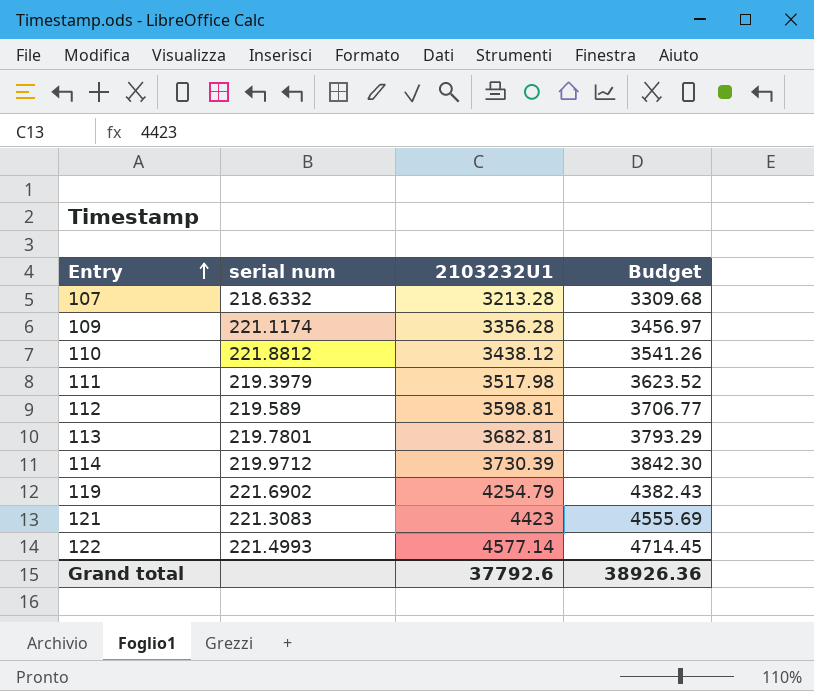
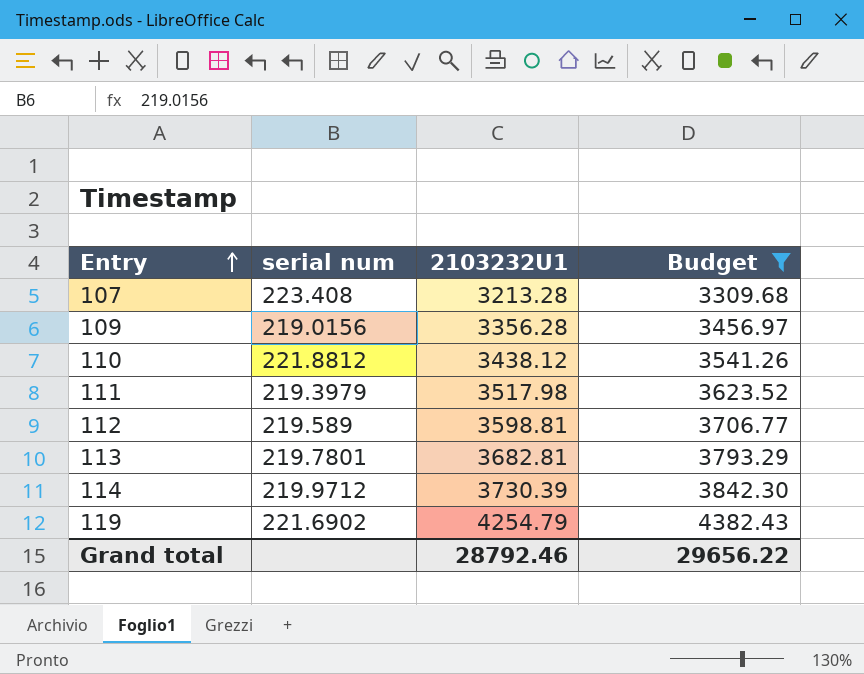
filter: none -> Budget <= 4382.43
107 | serial num: 218.6332 -> 223.408
109 | serial num: 221.1174 -> 219.0156
Grand total | 2103232U1: 37792.6 -> 28792.46
Grand total | Budget: 38926.36 -> 29656.22

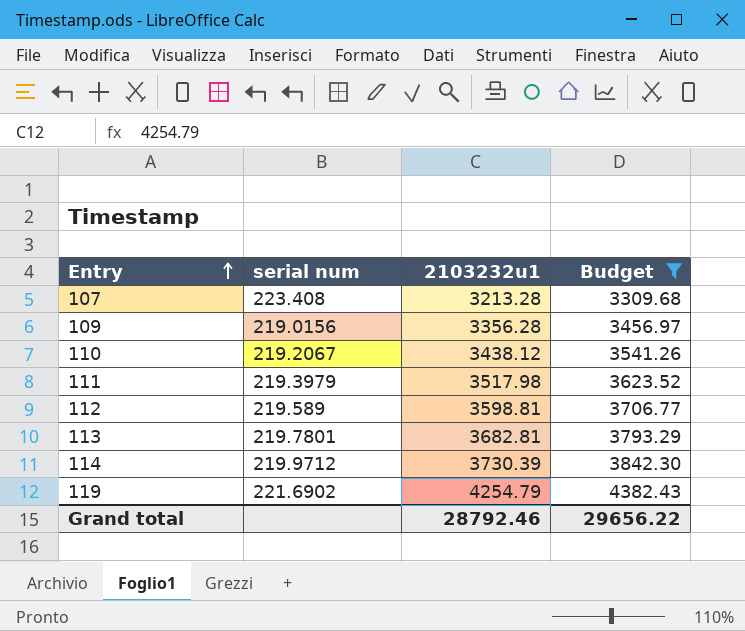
column name: 2103232U1 -> 2103232u1
110 | serial num: 221.8812 -> 219.2067

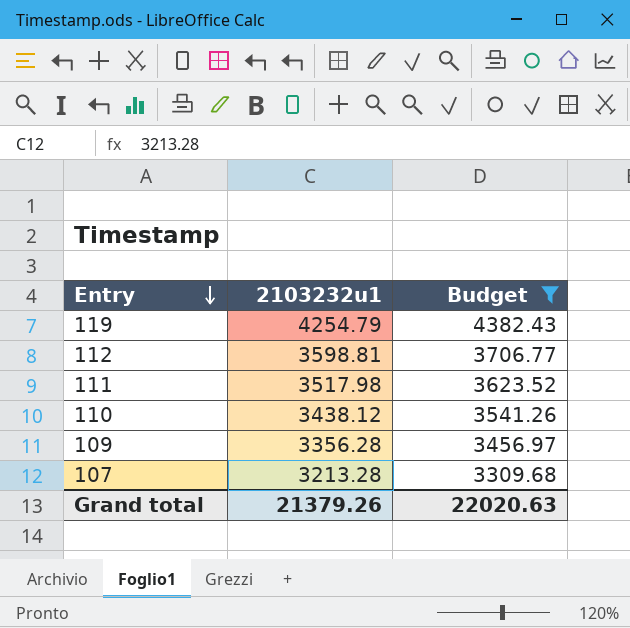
row order: Entry ascending -> Entry descending
column serial num | position: 2 -> none
row 113: 219.7801 | 3682.81 | 3793.29 -> none
row 114: 219.9712 | 3730.39 | 3842.30 -> none
Grand total | 2103232u1: 28792.46 -> 21379.26
Grand total | Budget: 29656.22 -> 22020.63

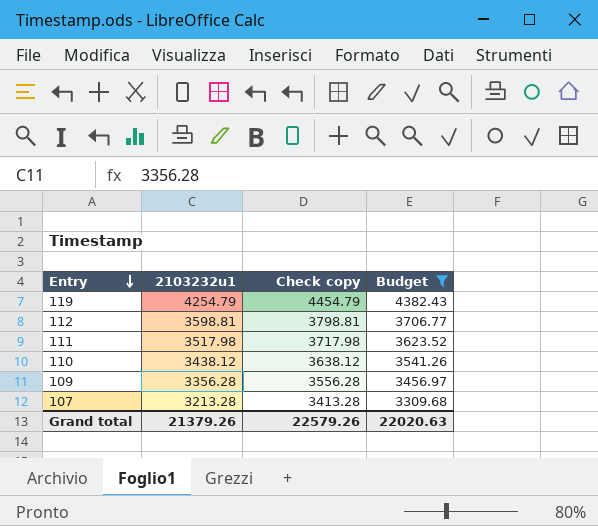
column Check copy | formula: none -> [2103232u1] + 200

